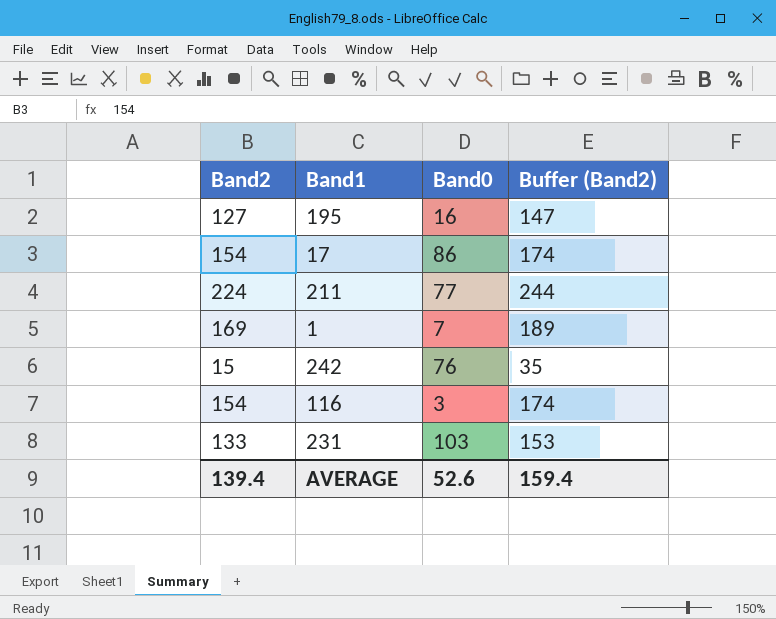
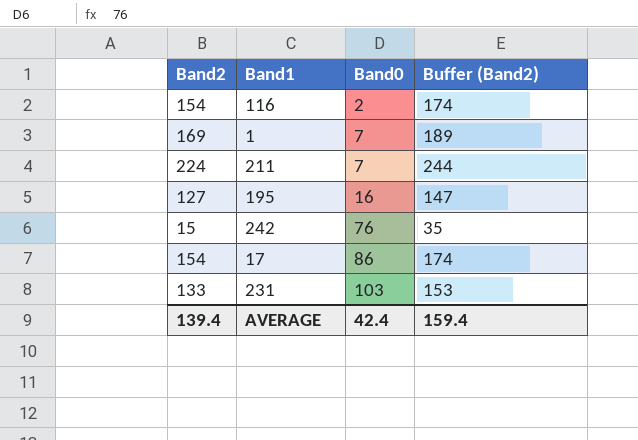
row order: none -> Band0 ascending
116 | Band0: 3 -> 2
211 | Band0: 77 -> 7
AVERAGE | Band0: 52.6 -> 42.4

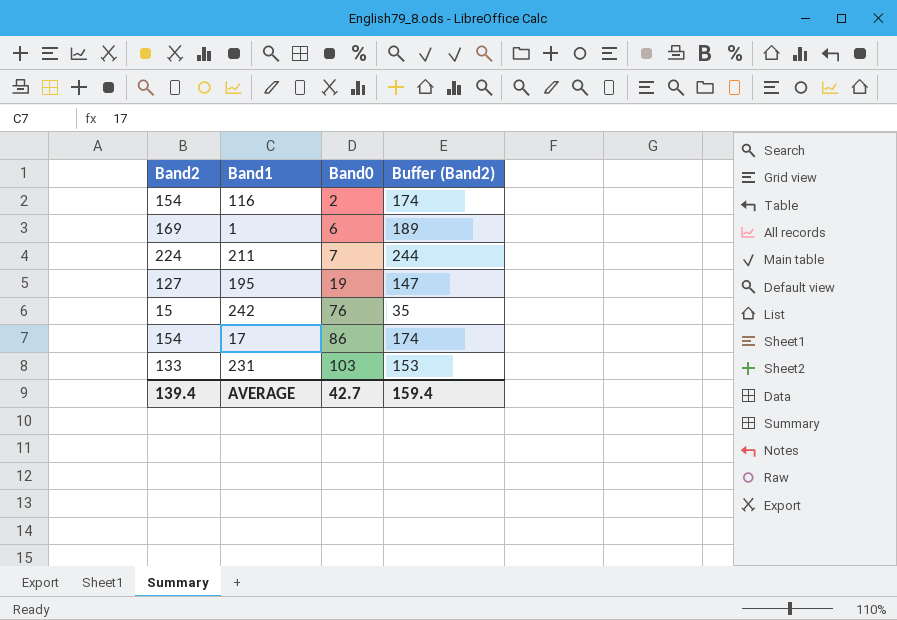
1 | Band0: 7 -> 6
195 | Band0: 16 -> 19
AVERAGE | Band0: 42.4 -> 42.7

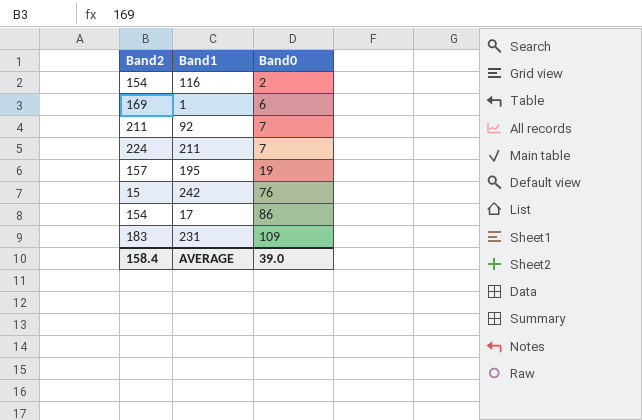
column Buffer (Band2) | formula: [Band2] + 20 -> none
row 92: none -> 211 | 7
195 | Band2: 127 -> 157
231 | Band2: 133 -> 183
231 | Band0: 103 -> 109
AVERAGE | Band2: 139.4 -> 158.4
AVERAGE | Band0: 42.7 -> 39.0

